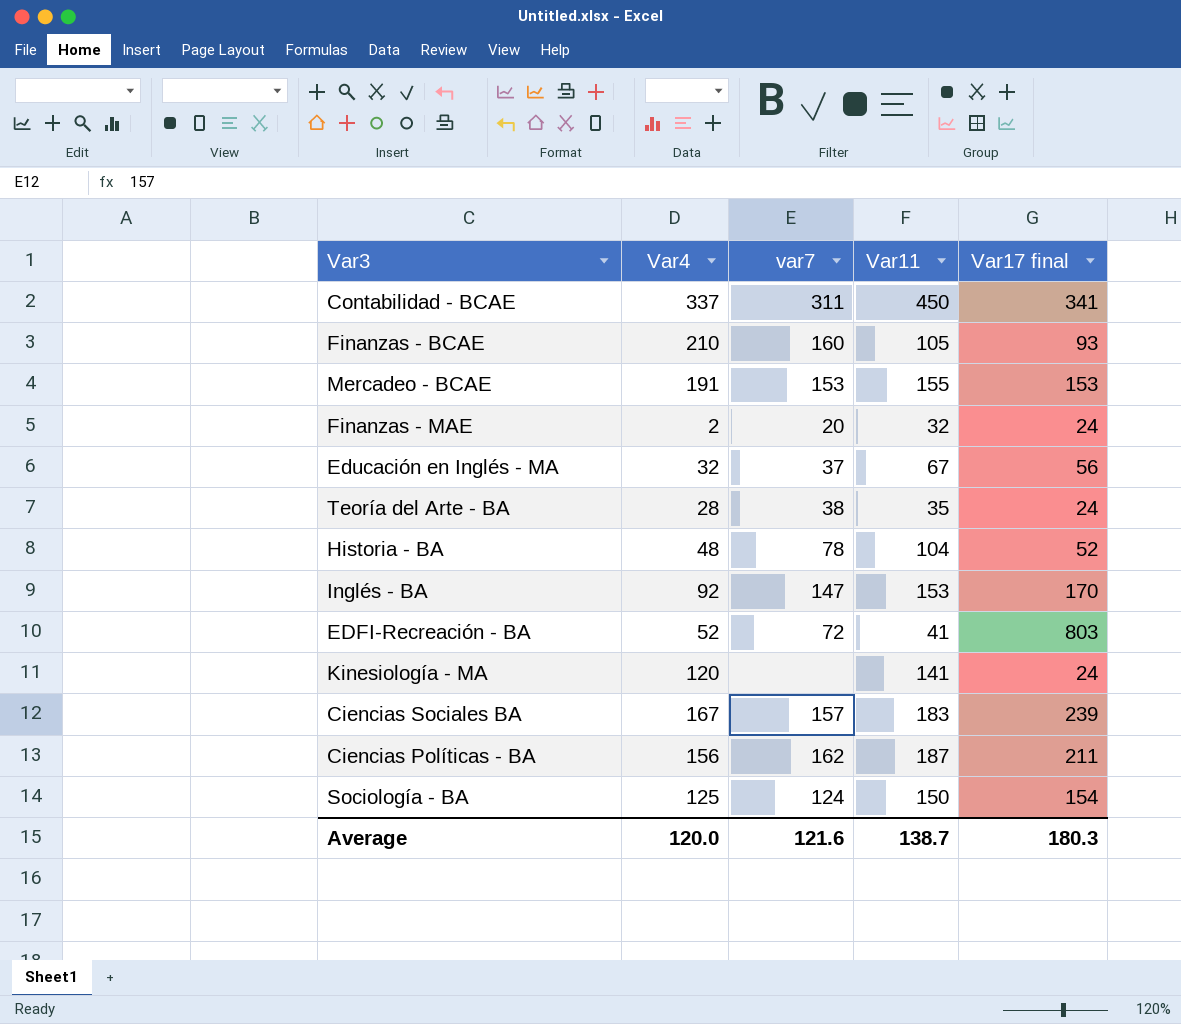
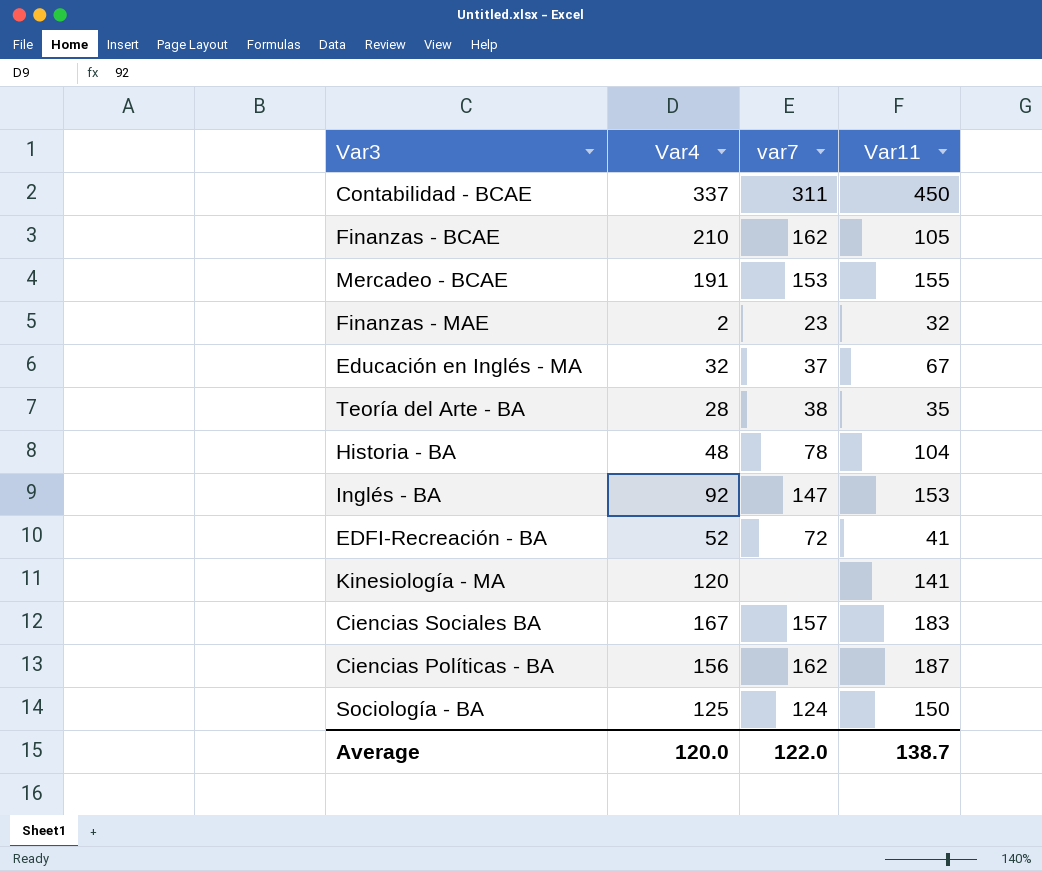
column Var17 final | position: 5 -> none
Finanzas - BCAE | var7: 160 -> 162
Finanzas - MAE | var7: 20 -> 23
Average | var7: 121.6 -> 122.0

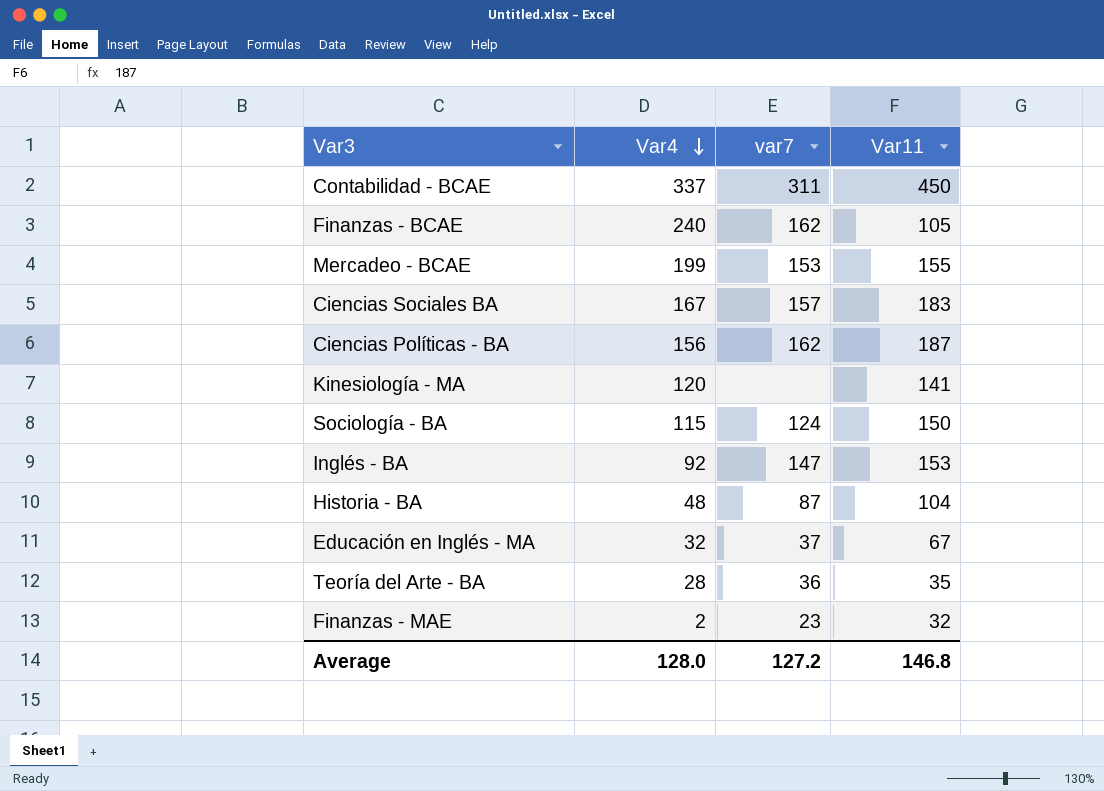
row order: none -> Var4 descending
row EDFI-Recreación - BA: 52 | 72 | 41 -> none
Finanzas - BCAE | Var4: 210 -> 240
Mercadeo - BCAE | Var4: 191 -> 199
Sociología - BA | Var4: 125 -> 115
Historia - BA | var7: 78 -> 87
Teoría del Arte - BA | var7: 38 -> 36
Average | Var4: 120.0 -> 128.0
Average | var7: 122.0 -> 127.2
Average | Var11: 138.7 -> 146.8

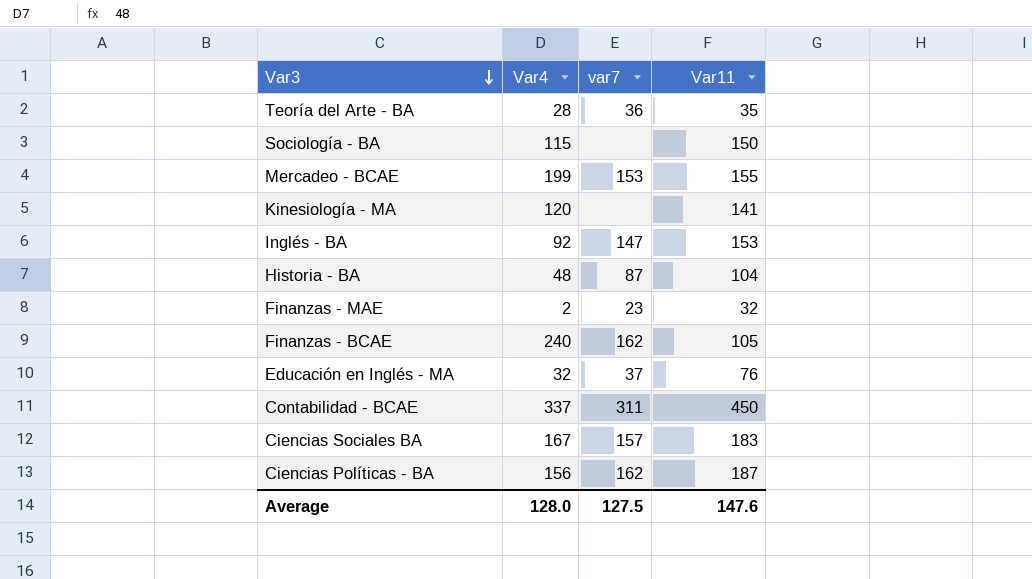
row order: Var4 descending -> Var3 descending
Sociología - BA | var7: 124 -> none
Educación en Inglés - MA | Var11: 67 -> 76
Average | var7: 127.2 -> 127.5
Average | Var11: 146.8 -> 147.6

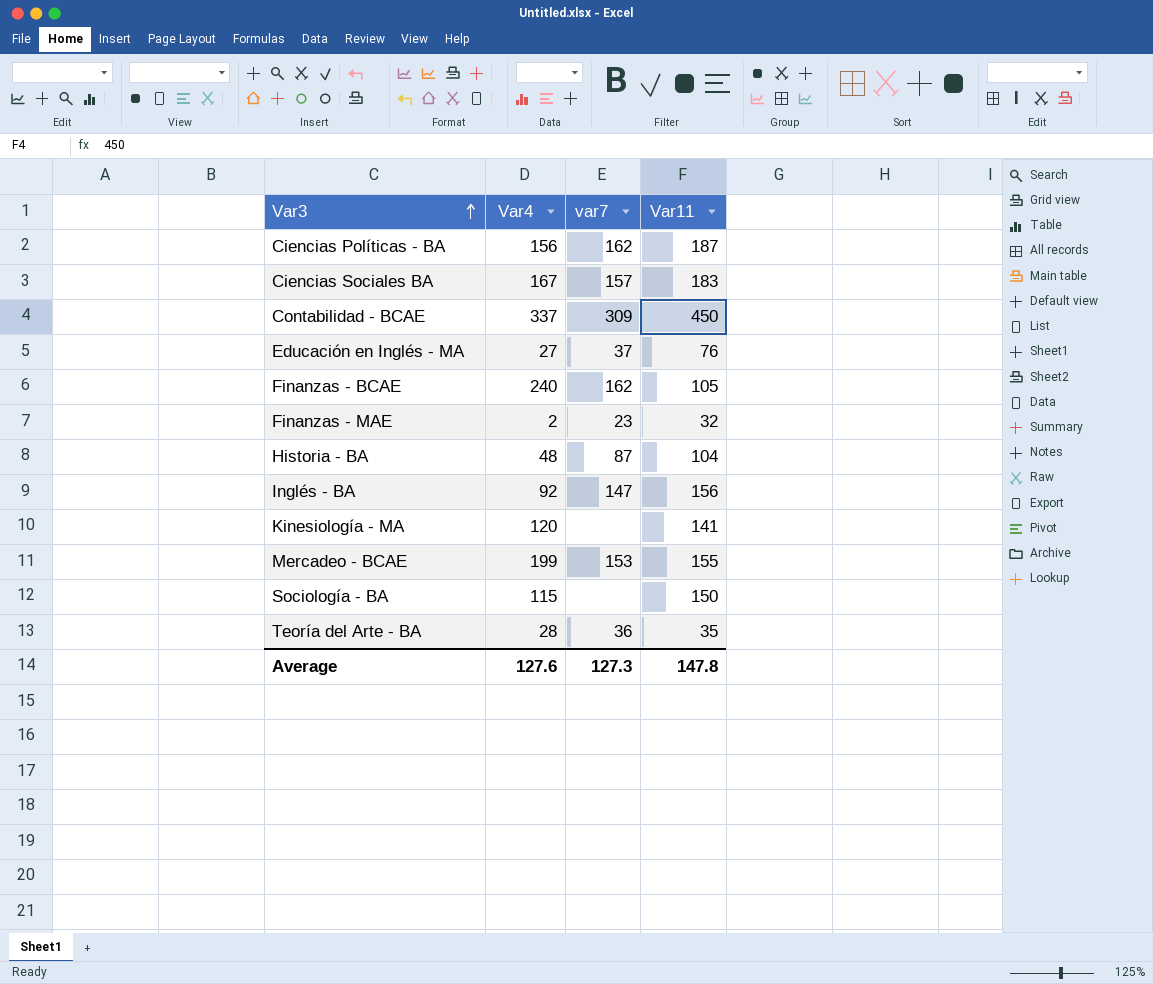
row order: Var3 descending -> Var3 ascending
Contabilidad - BCAE | var7: 311 -> 309
Educación en Inglés - MA | Var4: 32 -> 27
Inglés - BA | Var11: 153 -> 156
Average | Var4: 128.0 -> 127.6
Average | var7: 127.5 -> 127.3
Average | Var11: 147.6 -> 147.8

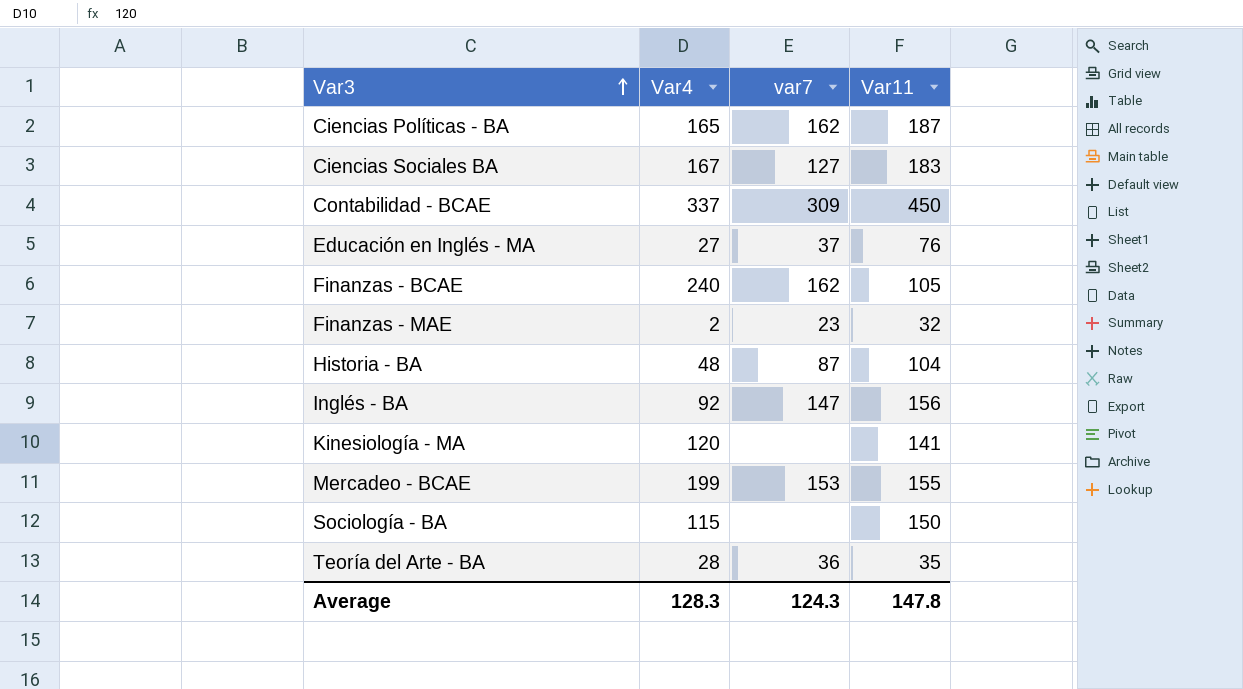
Ciencias Políticas - BA | Var4: 156 -> 165
Ciencias Sociales BA | var7: 157 -> 127
Average | Var4: 127.6 -> 128.3
Average | var7: 127.3 -> 124.3

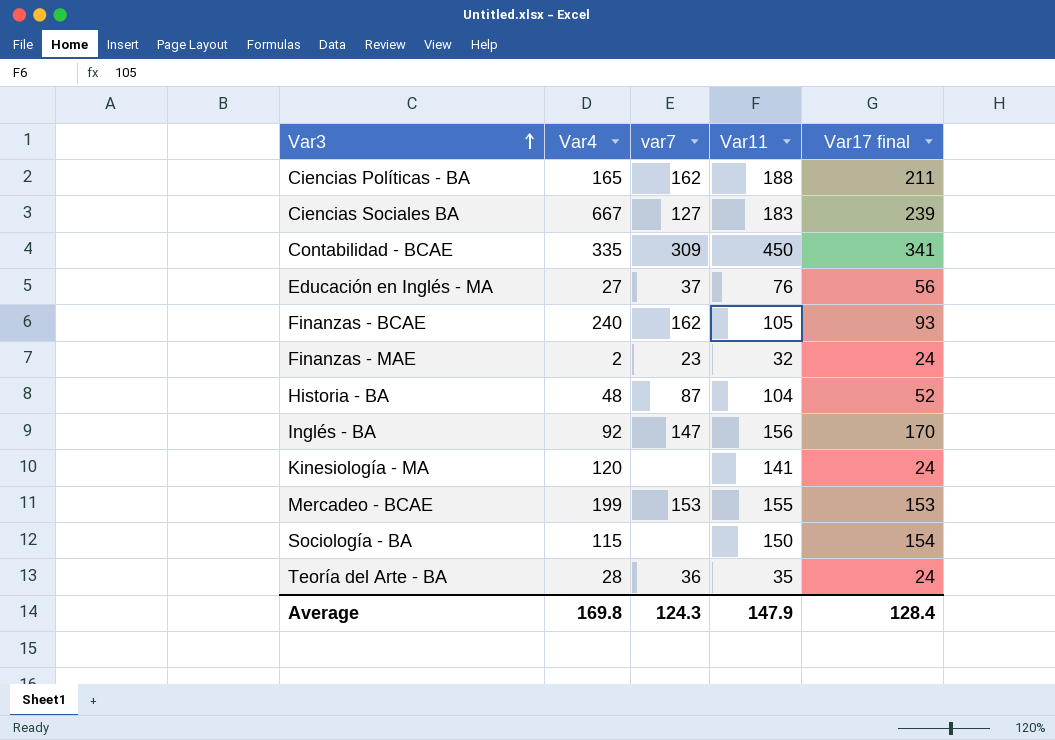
column Var17 final | position: none -> 5
Ciencias Políticas - BA | Var11: 187 -> 188
Ciencias Sociales BA | Var4: 167 -> 667
Contabilidad - BCAE | Var4: 337 -> 335
Average | Var4: 128.3 -> 169.8
Average | Var11: 147.8 -> 147.9

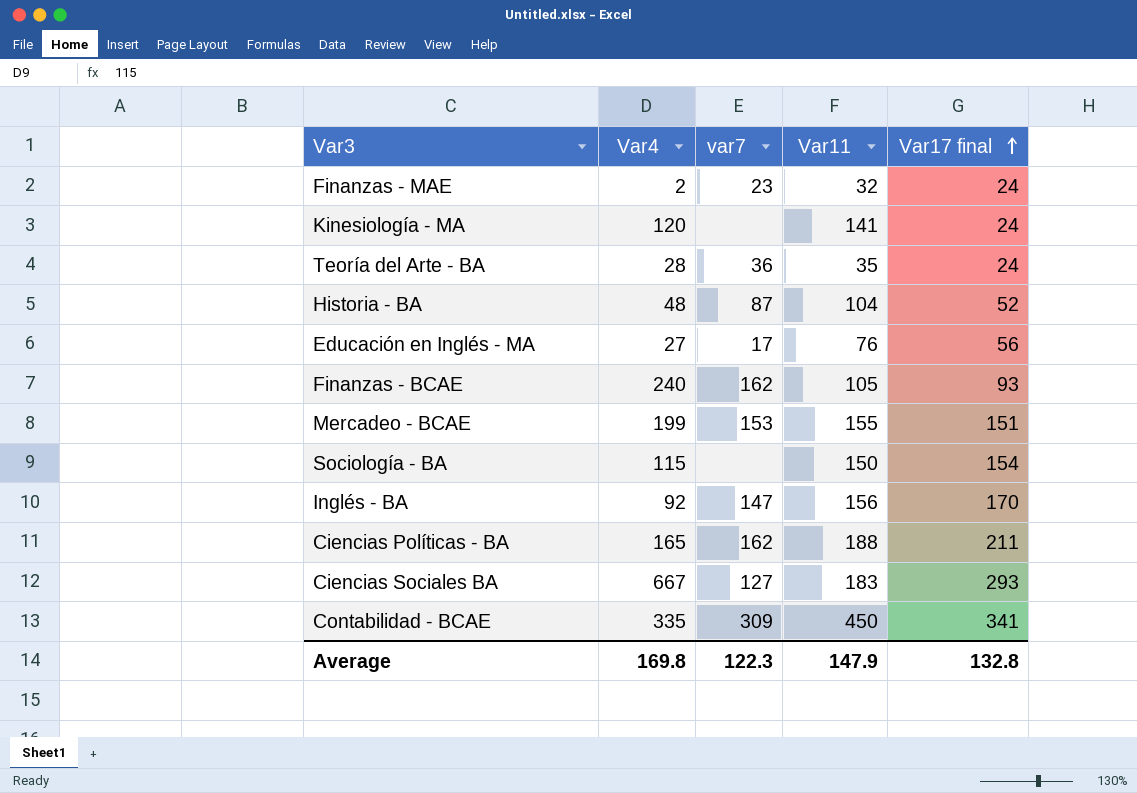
row order: Var3 ascending -> Var17 final ascending
Educación en Inglés - MA | var7: 37 -> 17
Mercadeo - BCAE | Var17 final: 153 -> 151
Ciencias Sociales BA | Var17 final: 239 -> 293
Average | var7: 124.3 -> 122.3
Average | Var17 final: 128.4 -> 132.8

